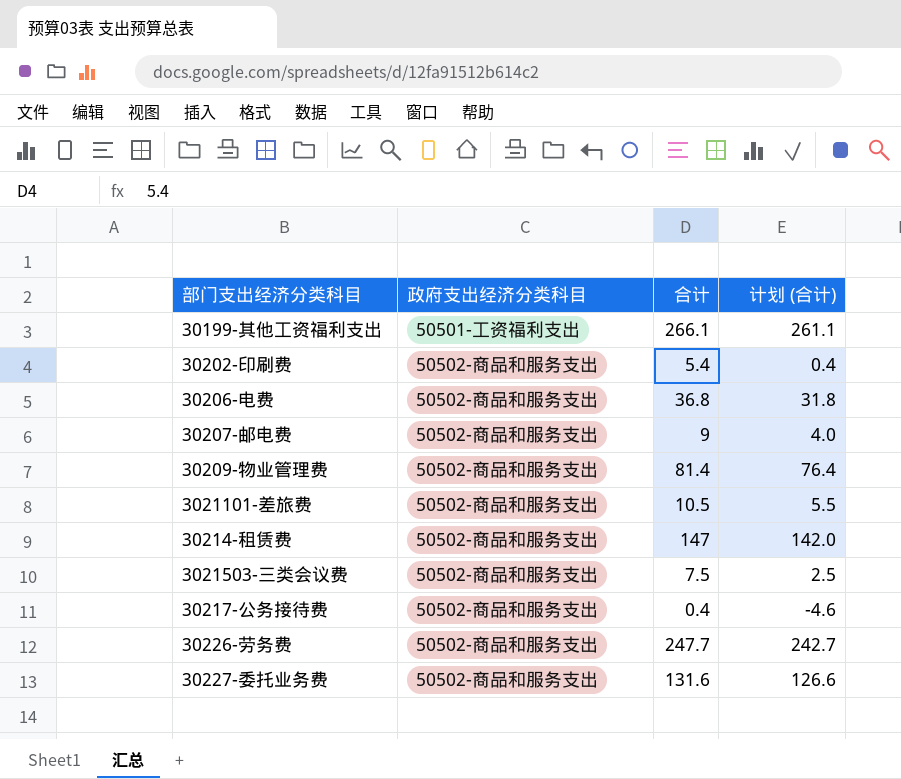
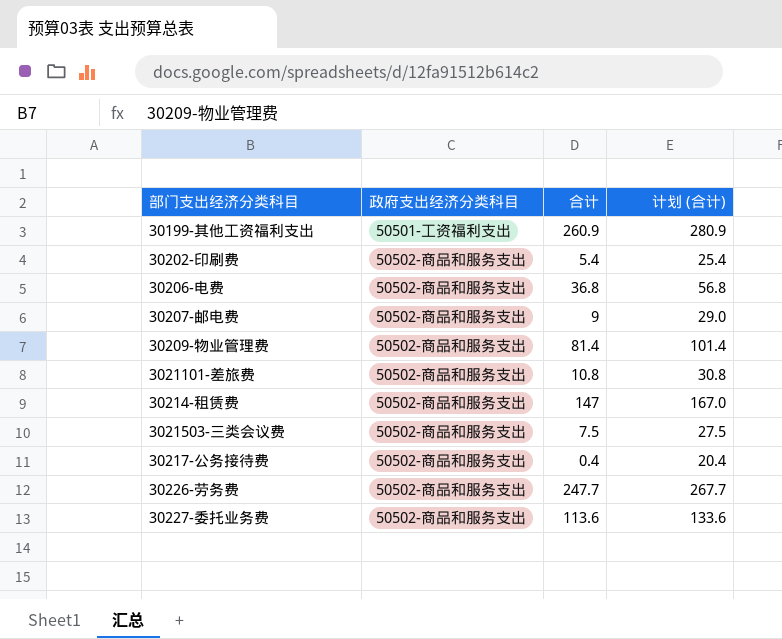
column 计划 (合计) | formula: [合计] - 5 -> [合计] + 20
30199-其他工资福利支出 | 合计: 266.1 -> 260.9
3021101-差旅费 | 合计: 10.5 -> 10.8
30227-委托业务费 | 合计: 131.6 -> 113.6

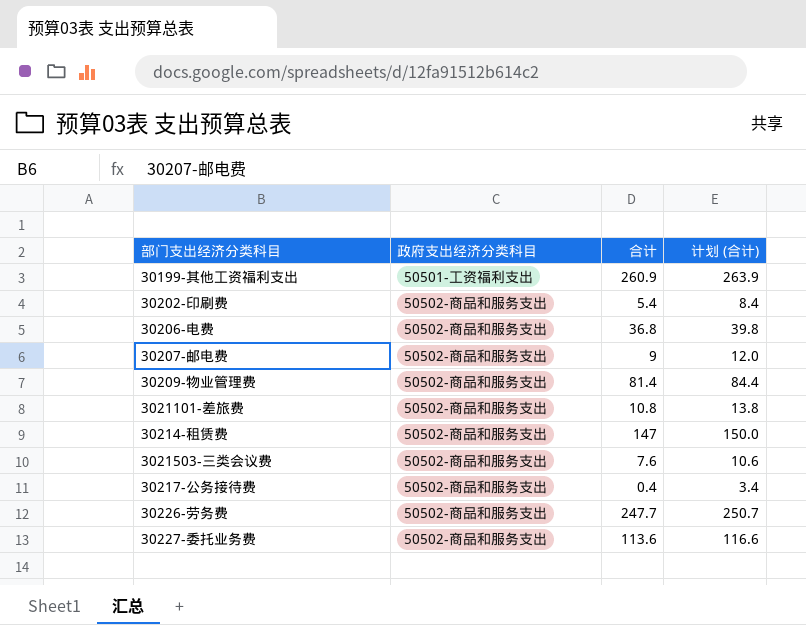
column 计划 (合计) | formula: [合计] + 20 -> [合计] + 3
3021503-三类会议费 | 合计: 7.5 -> 7.6

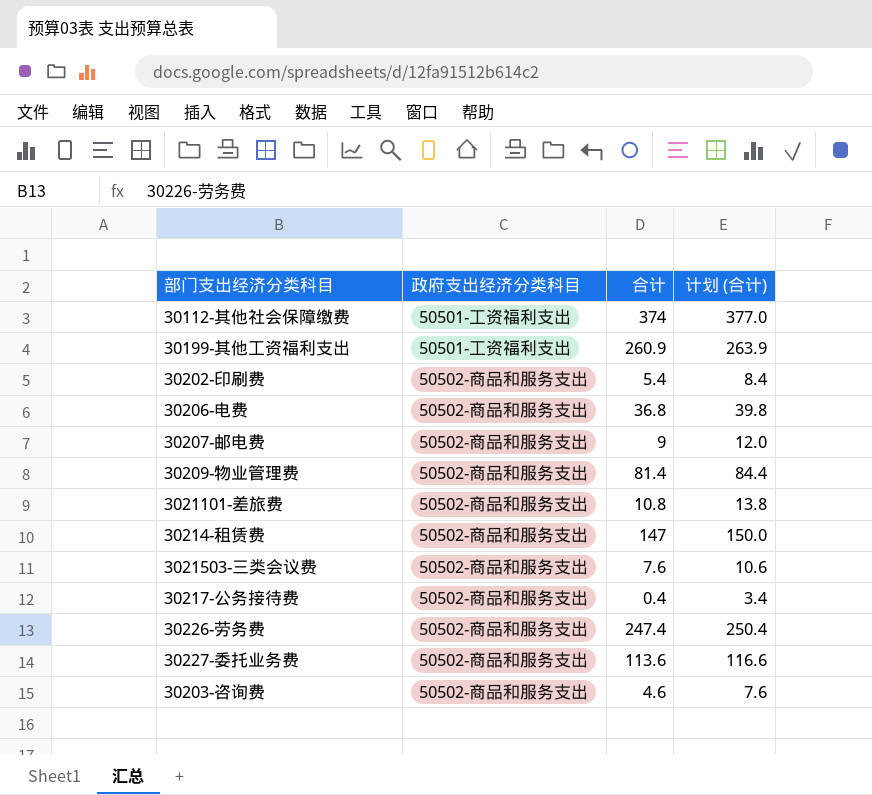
row 30112-其他社会保障缴费: none -> 50501-工资福利支出 | 374 | 377.0
30226-劳务费 | 合计: 247.7 -> 247.4
30226-劳务费 | 计划 (合计): 250.7 -> 250.4
row 30203-咨询费: none -> 50502-商品和服务支出 | 4.6 | 7.6

